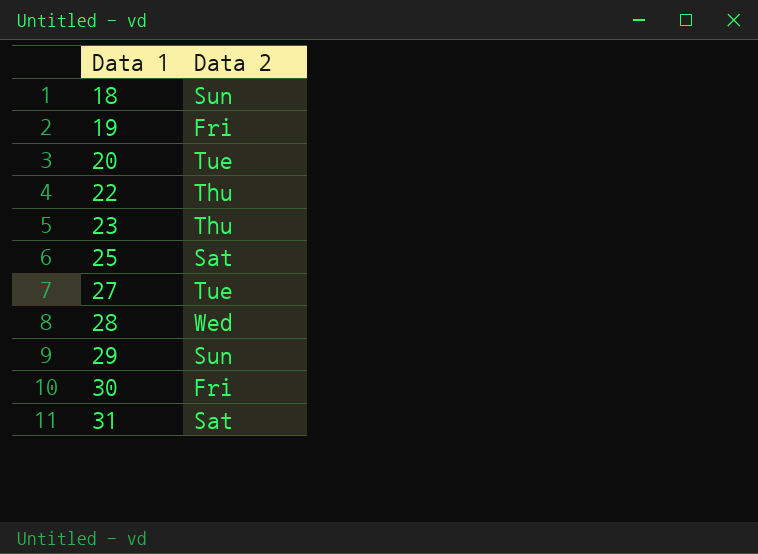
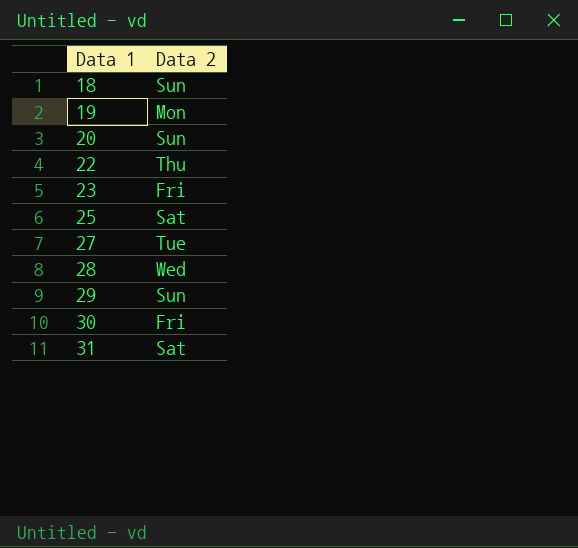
19 | Data 2: Fri -> Mon
20 | Data 2: Tue -> Sun
23 | Data 2: Thu -> Fri

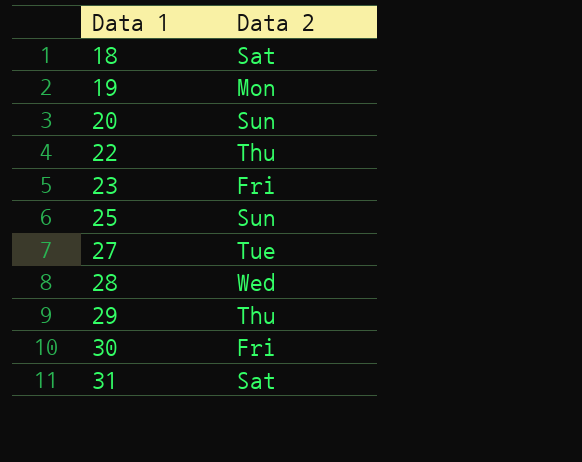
18 | Data 2: Sun -> Sat
25 | Data 2: Sat -> Sun
29 | Data 2: Sun -> Thu

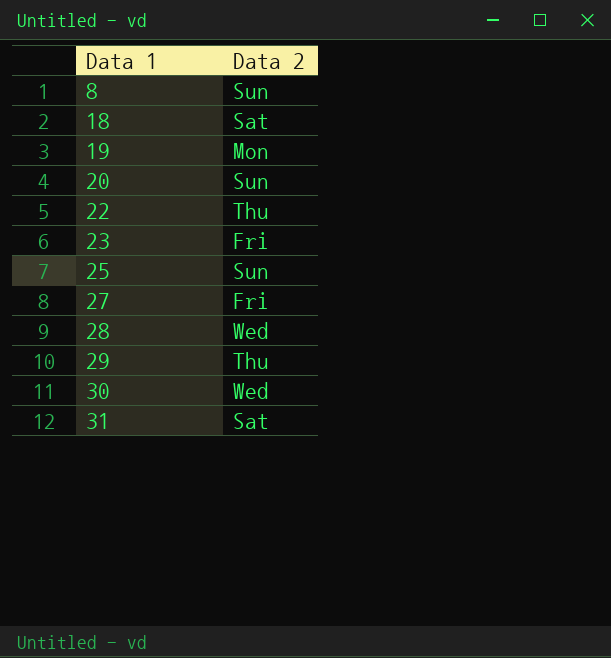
row 8: none -> Sun
27 | Data 2: Tue -> Fri
30 | Data 2: Fri -> Wed

